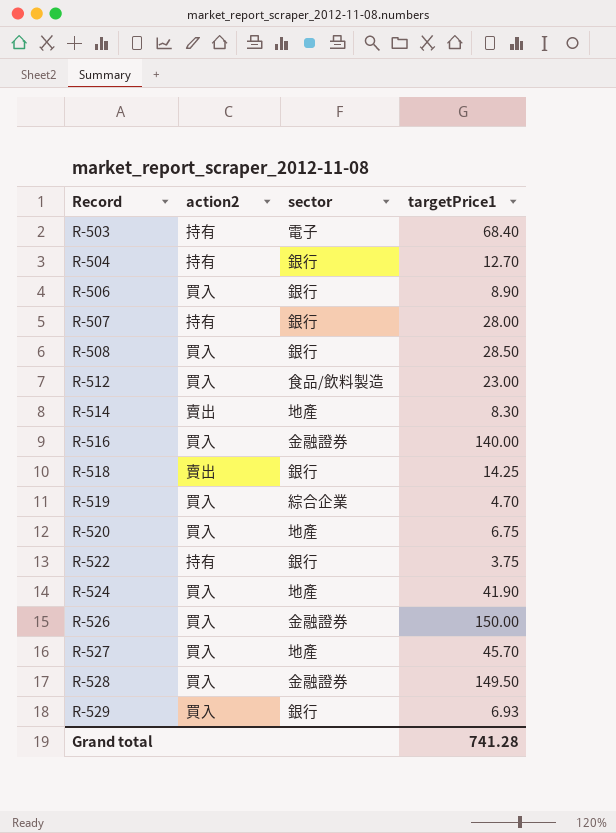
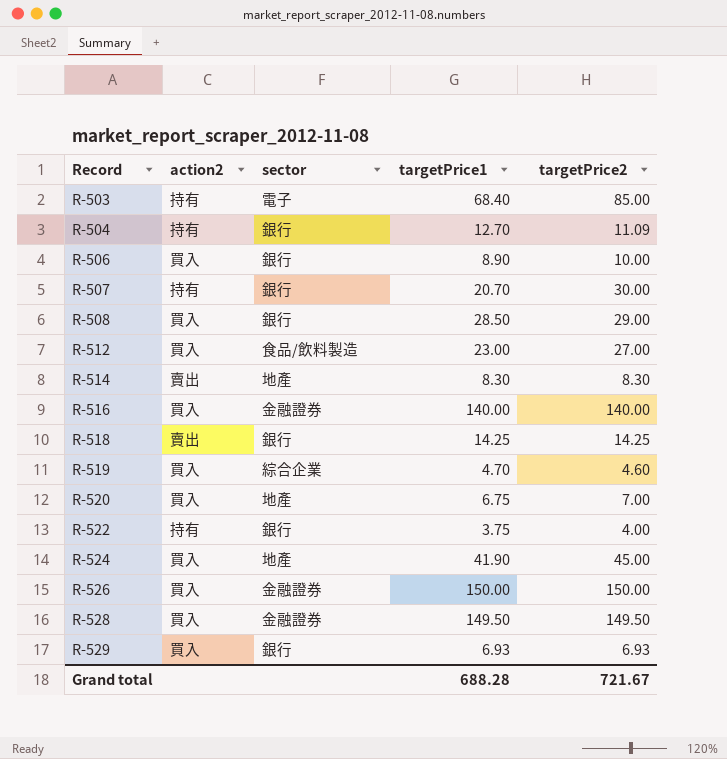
column targetPrice2 | position: none -> 5
row R-527: 買入 | 地產 | 45.70 -> none
R-507 | targetPrice1: 28.00 -> 20.70
Grand total | targetPrice1: 741.28 -> 688.28

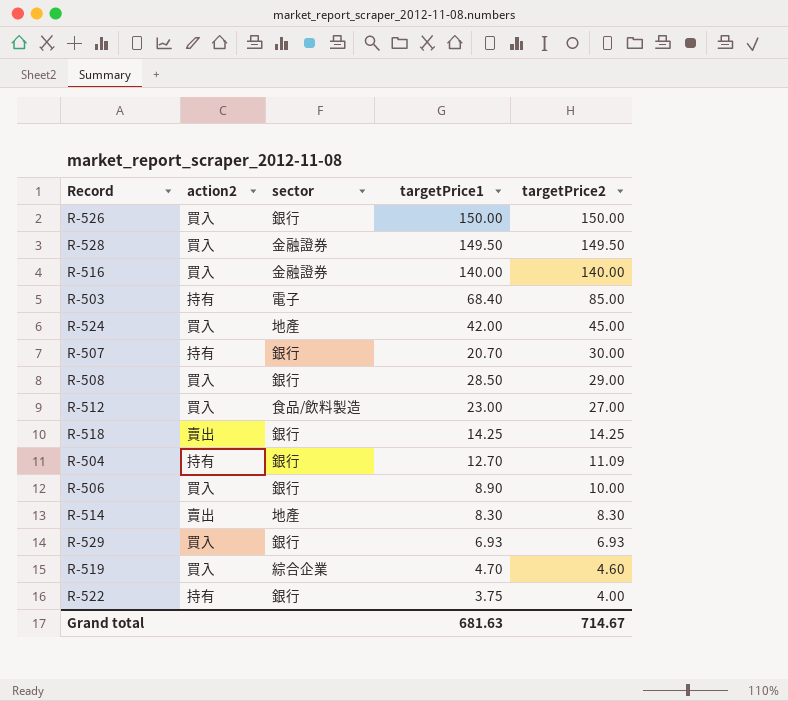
row order: Record ascending -> targetPrice2 descending
row R-520: 買入 | 地產 | 6.75 | 7.00 -> none
R-526 | sector: 金融證券 -> 銀行
R-524 | targetPrice1: 41.90 -> 42.00
Grand total | targetPrice1: 688.28 -> 681.63
Grand total | targetPrice2: 721.67 -> 714.67

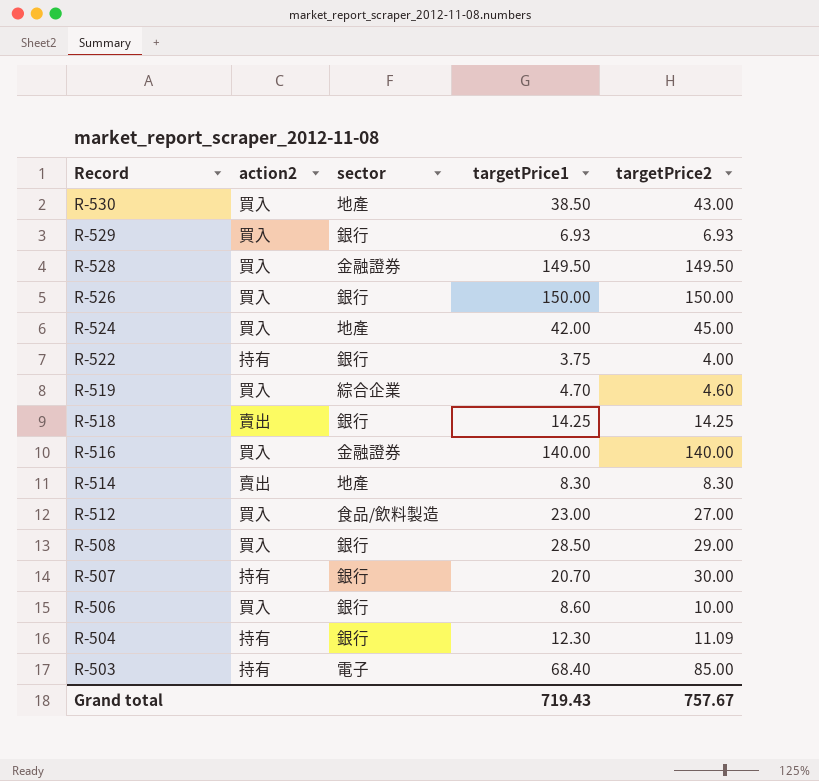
row order: targetPrice2 descending -> Record descending
row R-530: none -> 買入 | 地產 | 38.50 | 43.00
R-506 | targetPrice1: 8.90 -> 8.60
R-504 | targetPrice1: 12.70 -> 12.30
Grand total | targetPrice1: 681.63 -> 719.43
Grand total | targetPrice2: 714.67 -> 757.67

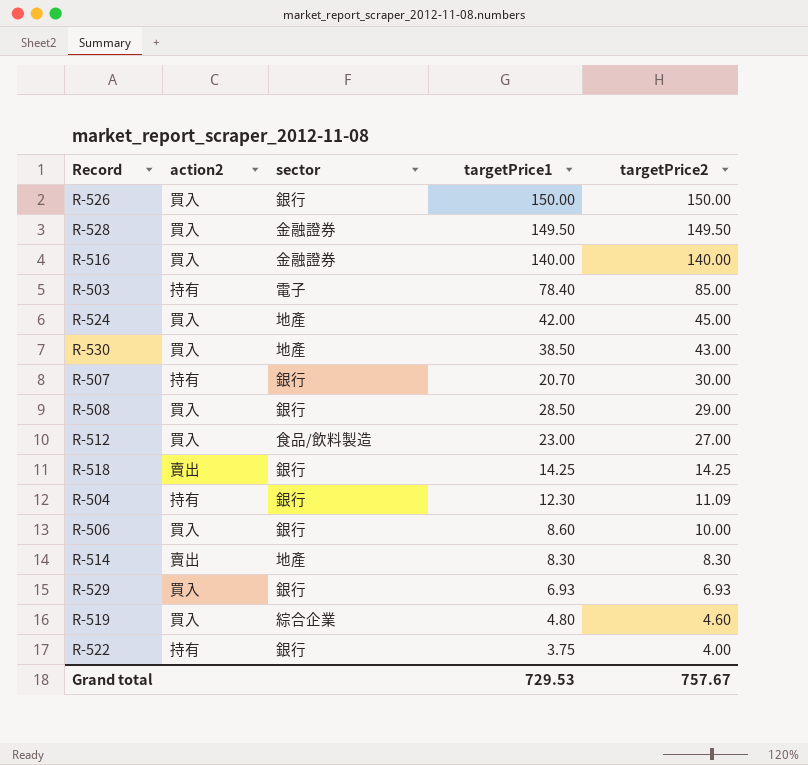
row order: Record descending -> targetPrice2 descending
R-503 | targetPrice1: 68.40 -> 78.40
R-519 | targetPrice1: 4.70 -> 4.80
Grand total | targetPrice1: 719.43 -> 729.53

